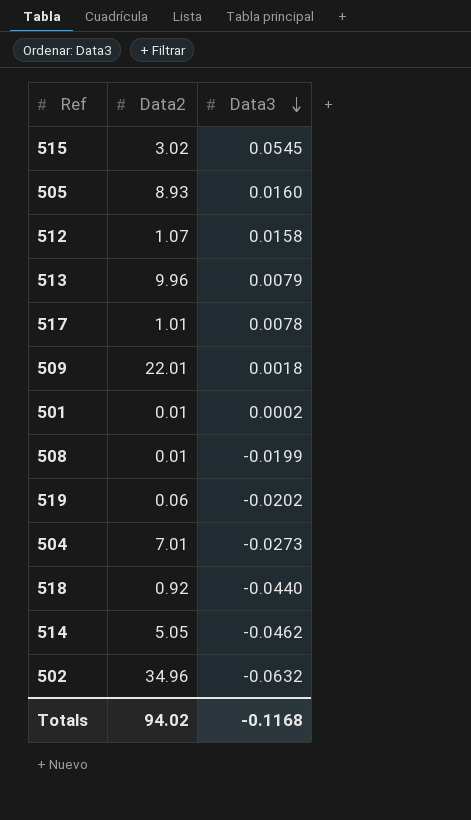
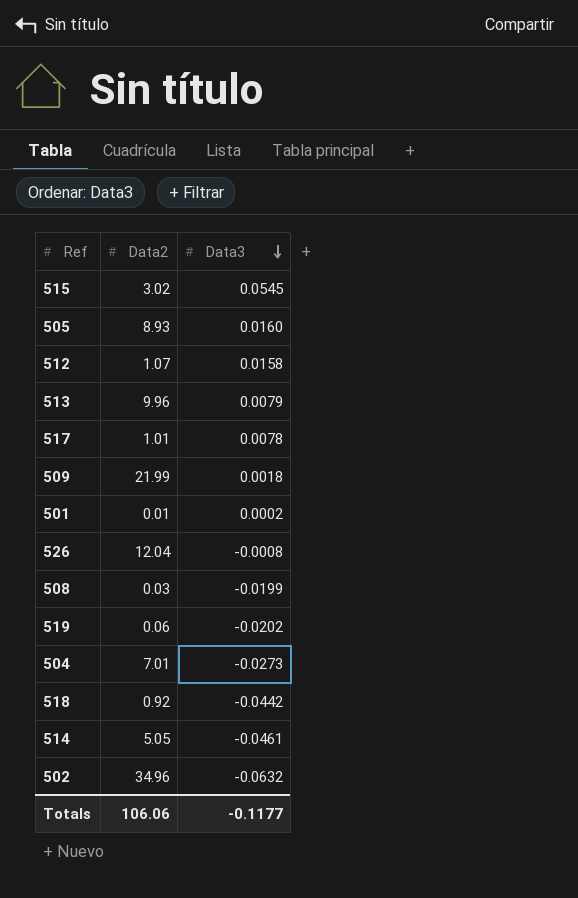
509 | Data2: 22.01 -> 21.99
row 526: none -> 12.04 | -0.0008
508 | Data2: 0.01 -> 0.03
518 | Data3: -0.0440 -> -0.0442
514 | Data3: -0.0462 -> -0.0461
Totals | Data2: 94.02 -> 106.06
Totals | Data3: -0.1168 -> -0.1177

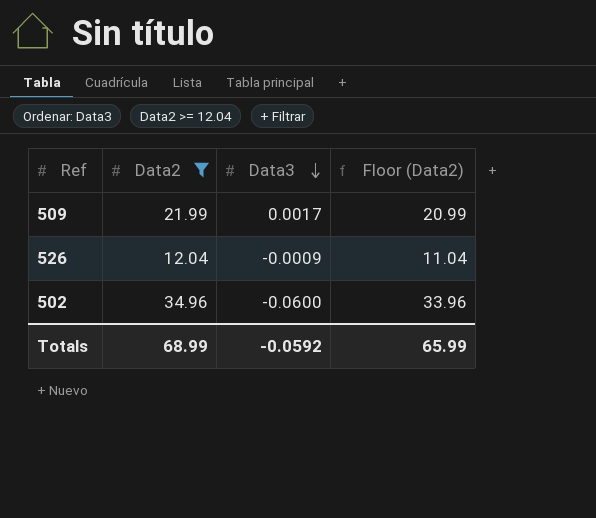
filter: none -> Data2 >= 12.04
column Floor (Data2) | formula: none -> [Data2] - 1
509 | Data3: 0.0018 -> 0.0017
526 | Data3: -0.0008 -> -0.0009
502 | Data3: -0.0632 -> -0.0600
Totals | Data2: 106.06 -> 68.99
Totals | Data3: -0.1177 -> -0.0592

